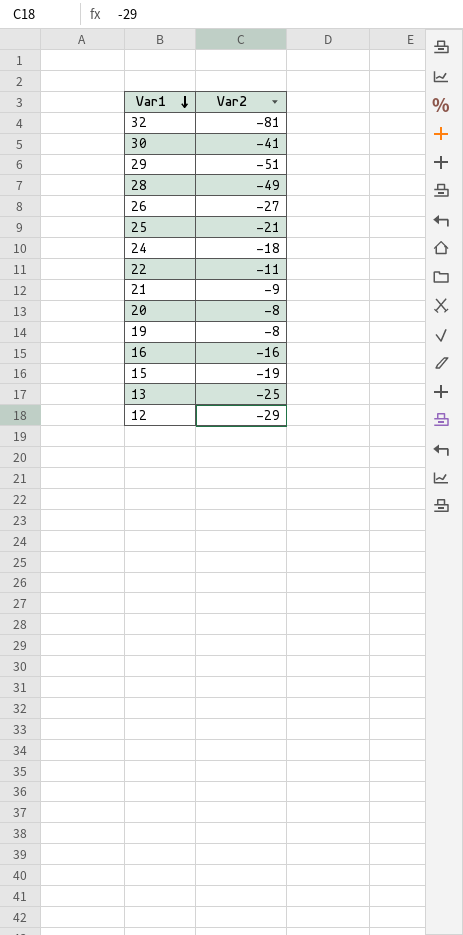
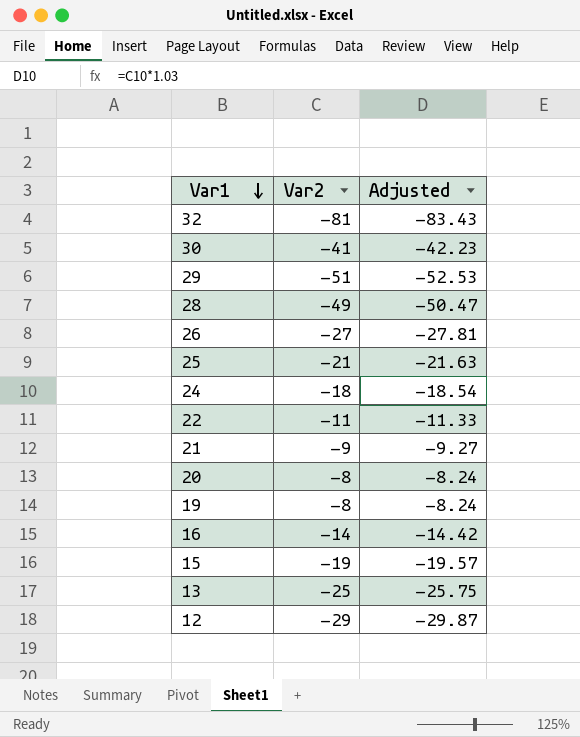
column Adjusted | formula: none -> [Var2] * 1.03
16 | Var2: -16 -> -14

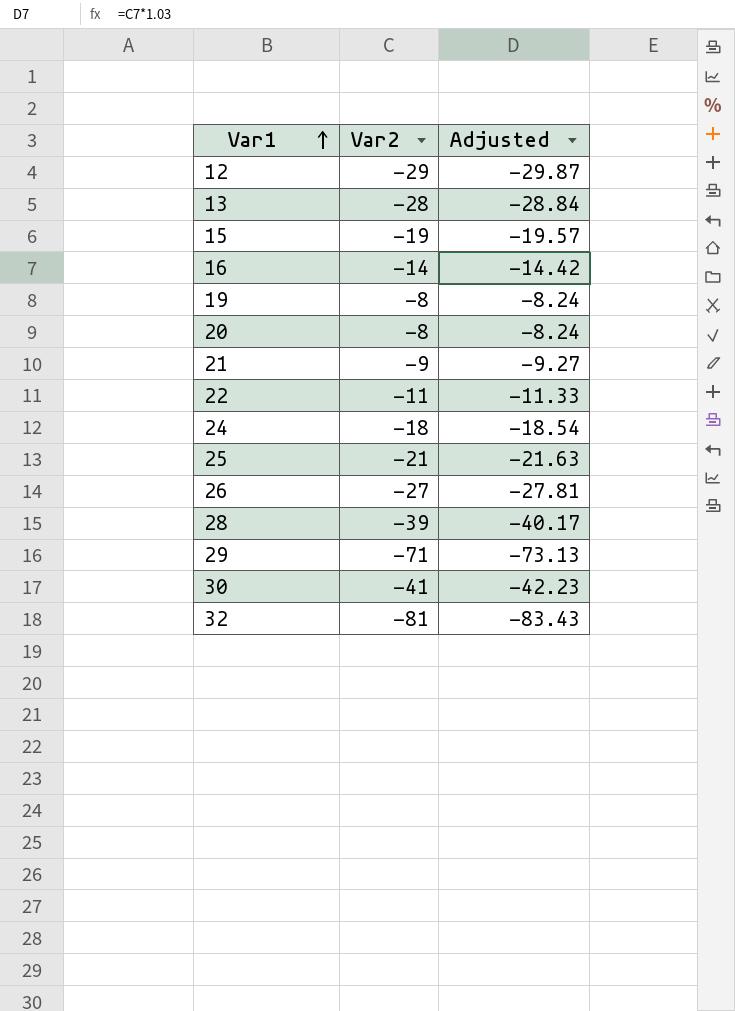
row order: Var1 descending -> Var1 ascending
13 | Var2: -25 -> -28
13 | Adjusted: -25.75 -> -28.84
28 | Var2: -49 -> -39
28 | Adjusted: -50.47 -> -40.17
29 | Var2: -51 -> -71
29 | Adjusted: -52.53 -> -73.13

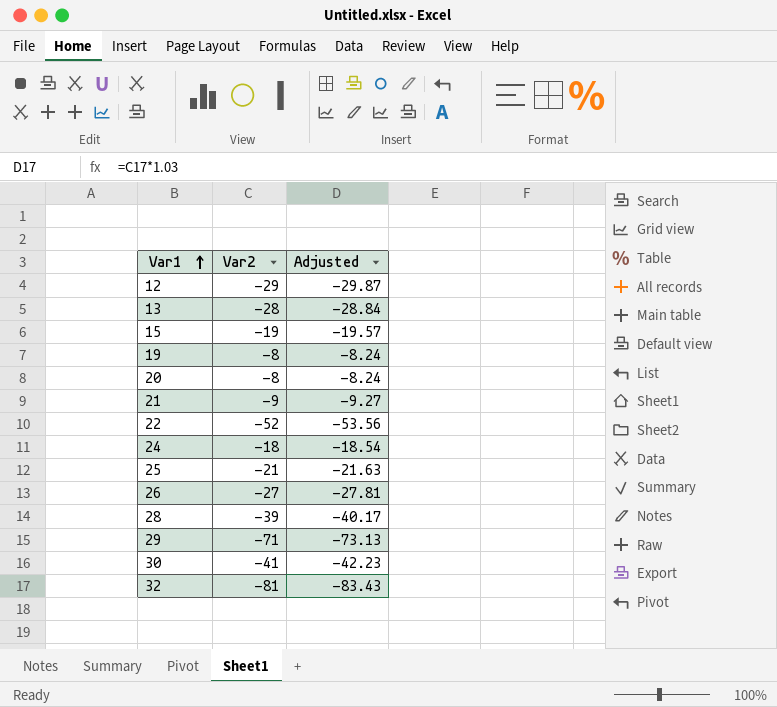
row 16: -14 | -14.42 -> none
22 | Var2: -11 -> -52
22 | Adjusted: -11.33 -> -53.56

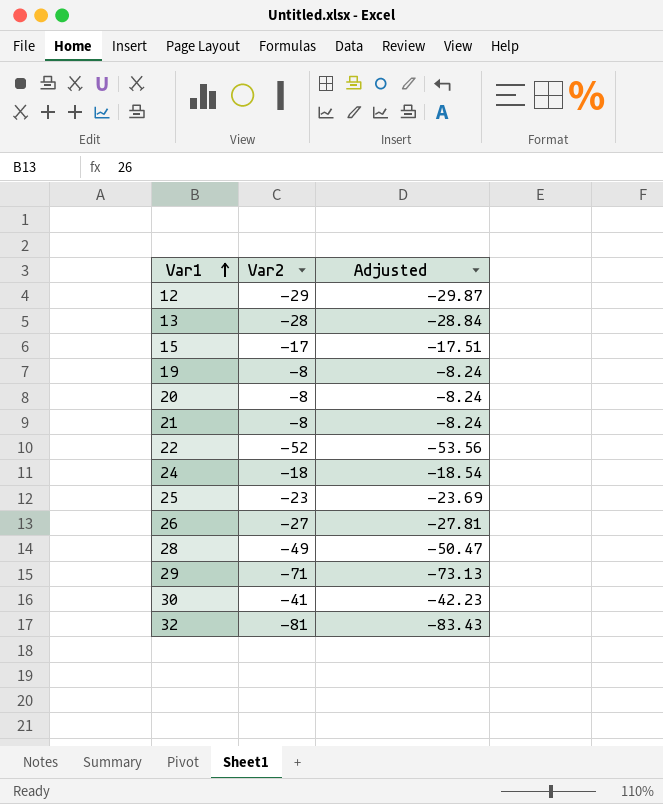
15 | Var2: -19 -> -17
15 | Adjusted: -19.57 -> -17.51
21 | Var2: -9 -> -8
21 | Adjusted: -9.27 -> -8.24
25 | Var2: -21 -> -23
25 | Adjusted: -21.63 -> -23.69
28 | Var2: -39 -> -49
28 | Adjusted: -40.17 -> -50.47

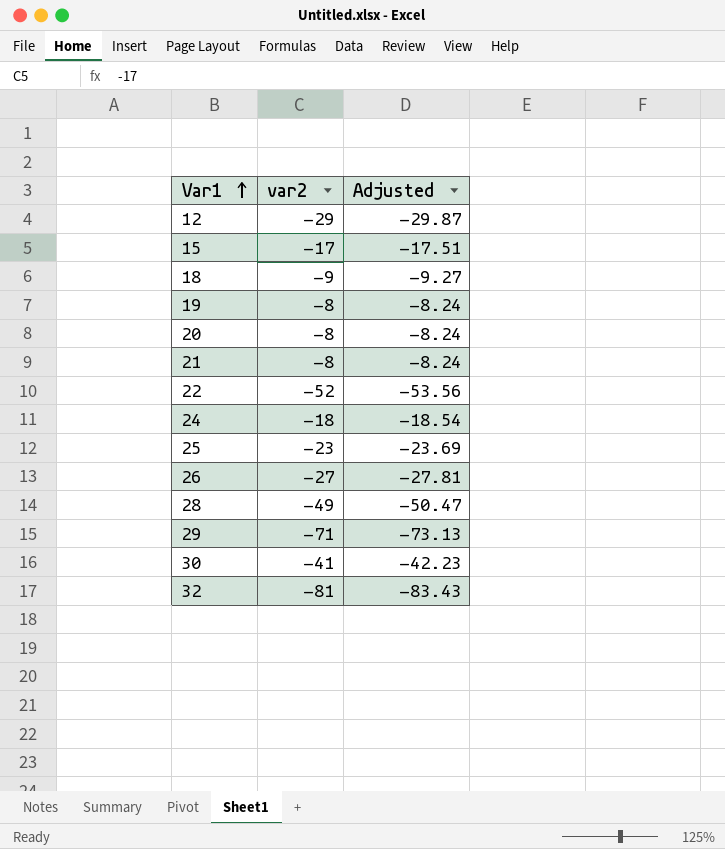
column name: Var2 -> var2
row 13: -28 | -28.84 -> none
row 18: none -> -9 | -9.27

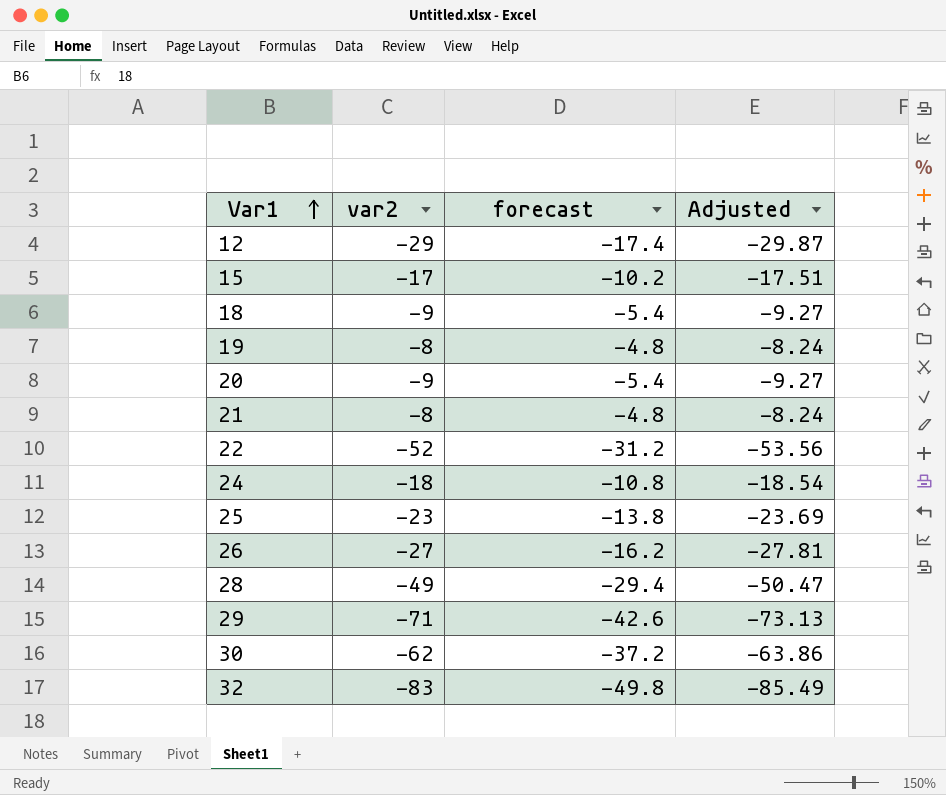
column forecast | formula: none -> [var2] * 0.6
20 | var2: -8 -> -9
20 | Adjusted: -8.24 -> -9.27
30 | var2: -41 -> -62
30 | Adjusted: -42.23 -> -63.86
32 | var2: -81 -> -83
32 | Adjusted: -83.43 -> -85.49

